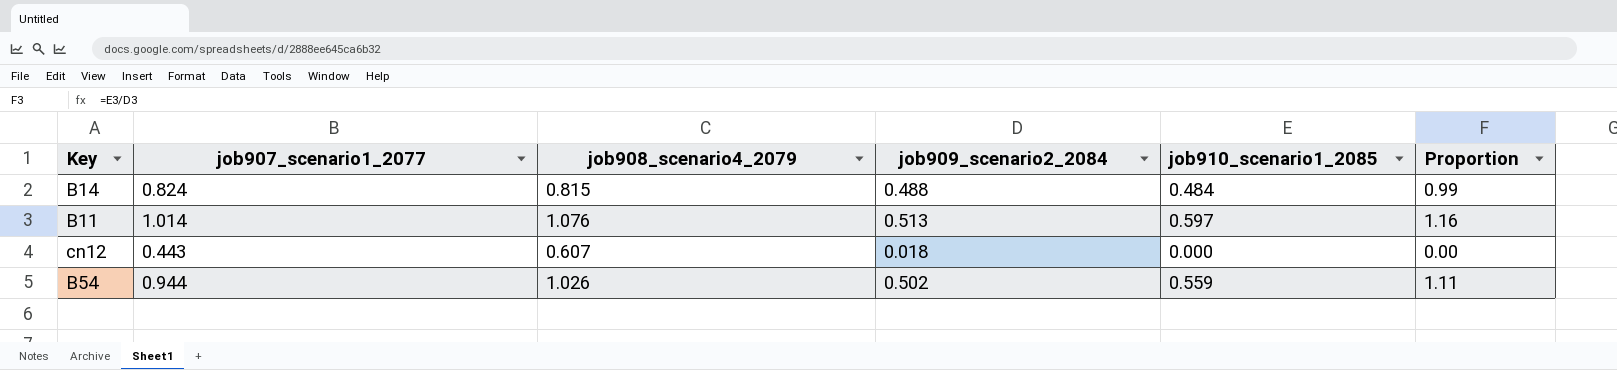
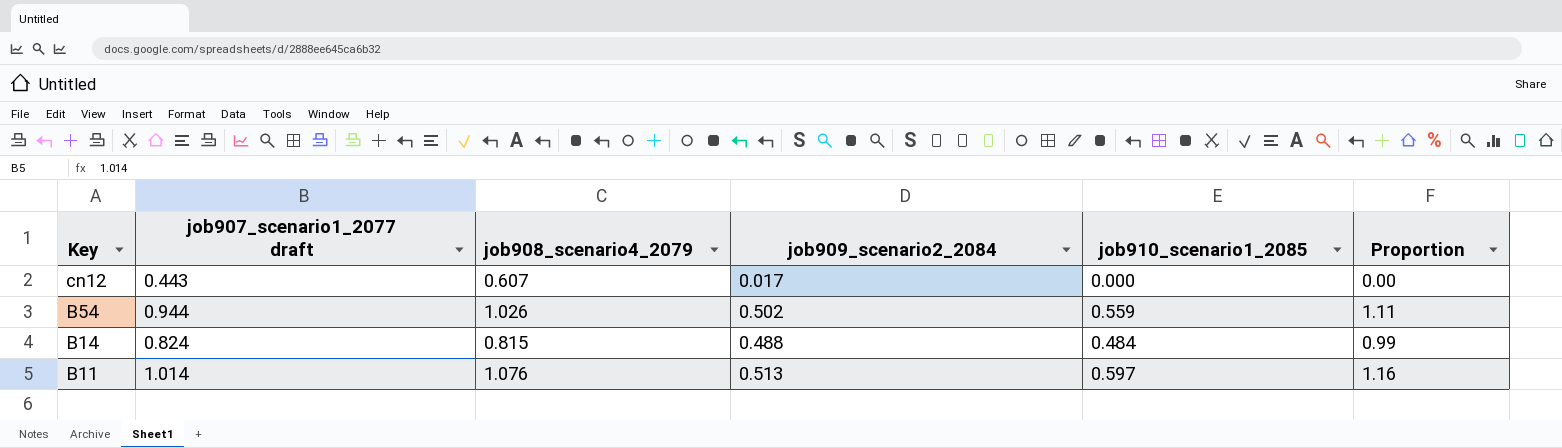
row order: none -> Key descending
column name: job907_scenario1_2077 -> job907_scenario1_2077 draft
cn12 | job909_scenario2_2084: 0.018 -> 0.017

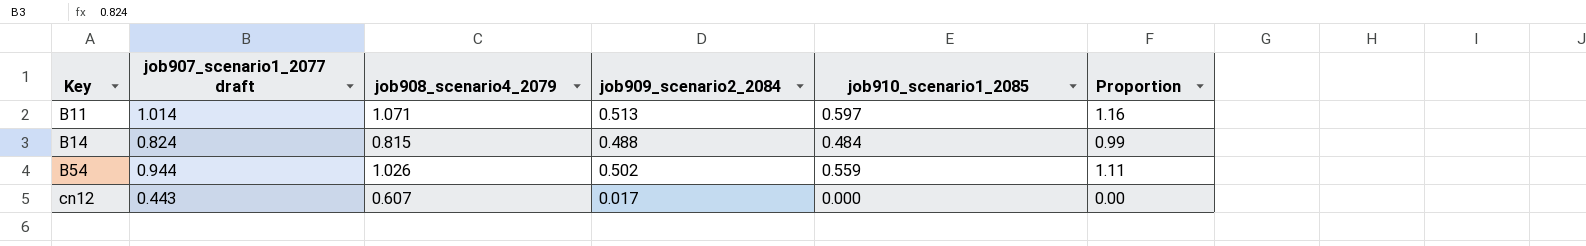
row order: Key descending -> Key ascending
B11 | job908_scenario4_2079: 1.076 -> 1.071

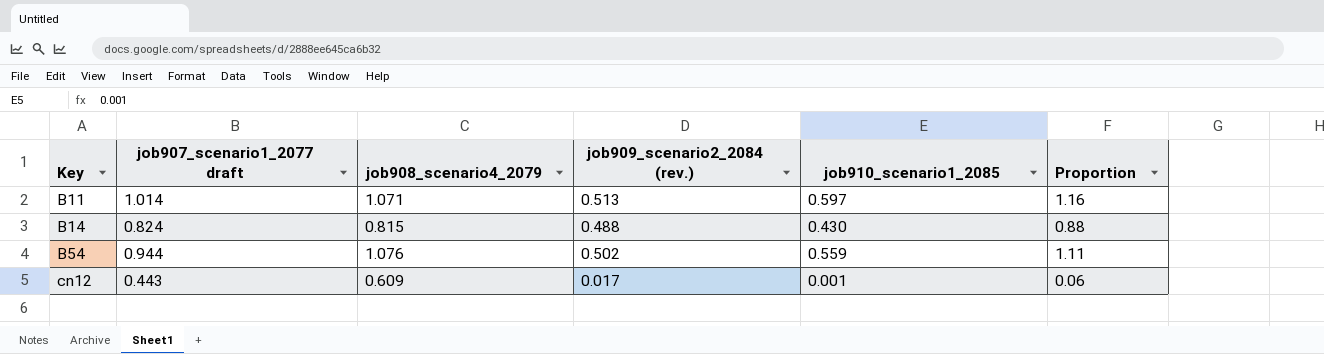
column name: job909_scenario2_2084 -> job909_scenario2_2084 (rev.)
B14 | job910_scenario1_2085: 0.484 -> 0.430
B14 | Proportion: 0.99 -> 0.88
B54 | job908_scenario4_2079: 1.026 -> 1.076
cn12 | job908_scenario4_2079: 0.607 -> 0.609
cn12 | job910_scenario1_2085: 0.000 -> 0.001
cn12 | Proportion: 0.00 -> 0.06

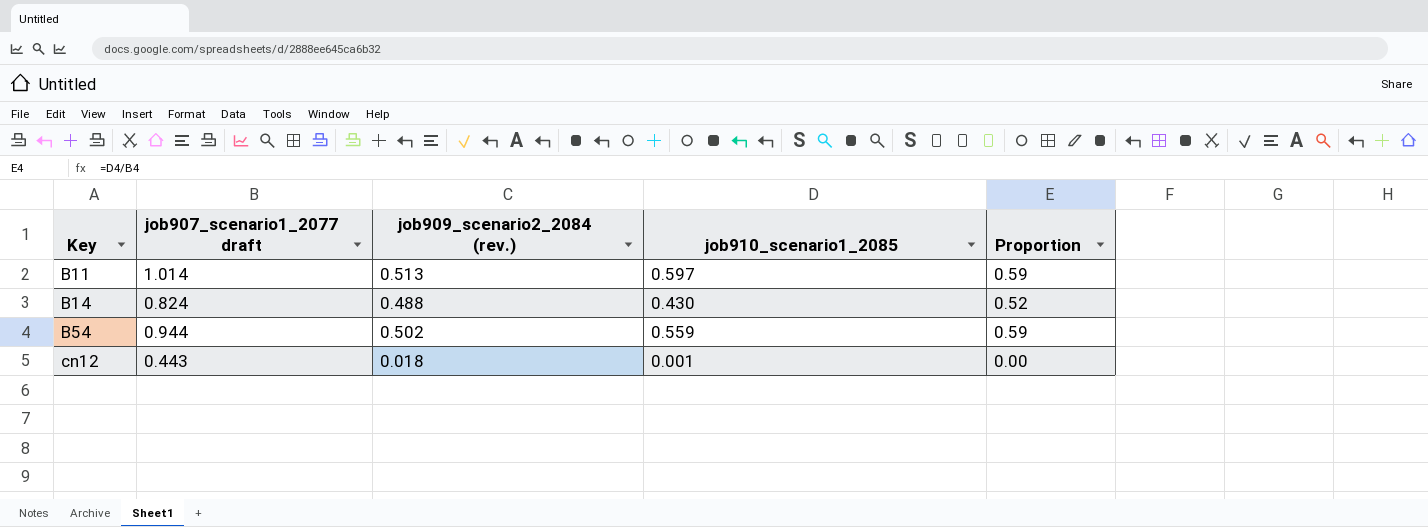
column job908_scenario4_2079 | position: 3 -> none
column Proportion | formula: [job910_scenario1_2085] / [job909_scenario2_2084 (rev.)] -> [job910_scenario1_2085] / [job907_scenario1_2077 draft]
cn12 | job909_scenario2_2084 (rev.): 0.017 -> 0.018

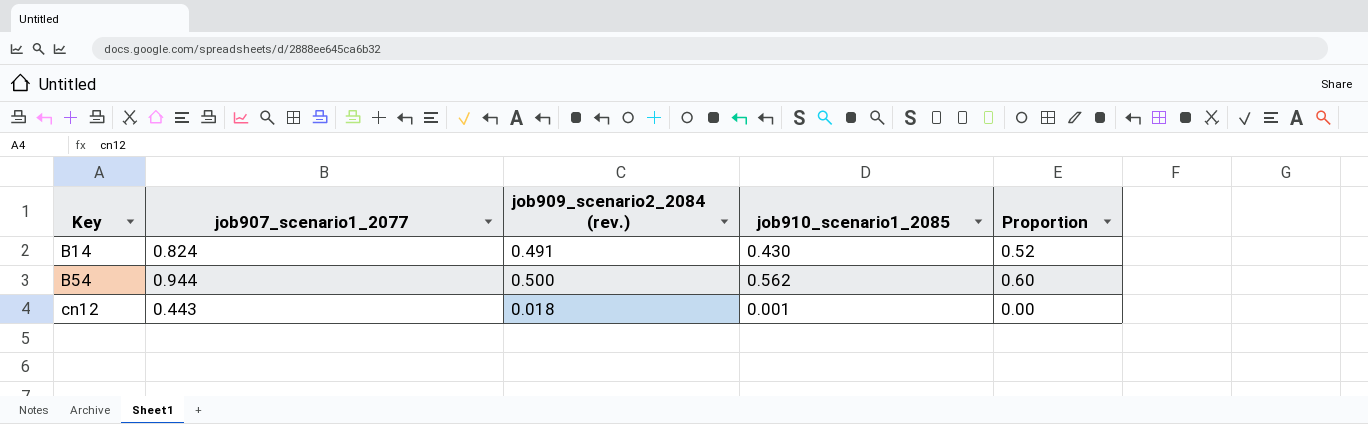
column name: job907_scenario1_2077 draft -> job907_scenario1_2077
row B11: 1.014 | 0.513 | 0.597 | 0.59 -> none
B14 | job909_scenario2_2084 (rev.): 0.488 -> 0.491
B54 | job909_scenario2_2084 (rev.): 0.502 -> 0.500
B54 | job910_scenario1_2085: 0.559 -> 0.562
B54 | Proportion: 0.59 -> 0.60

